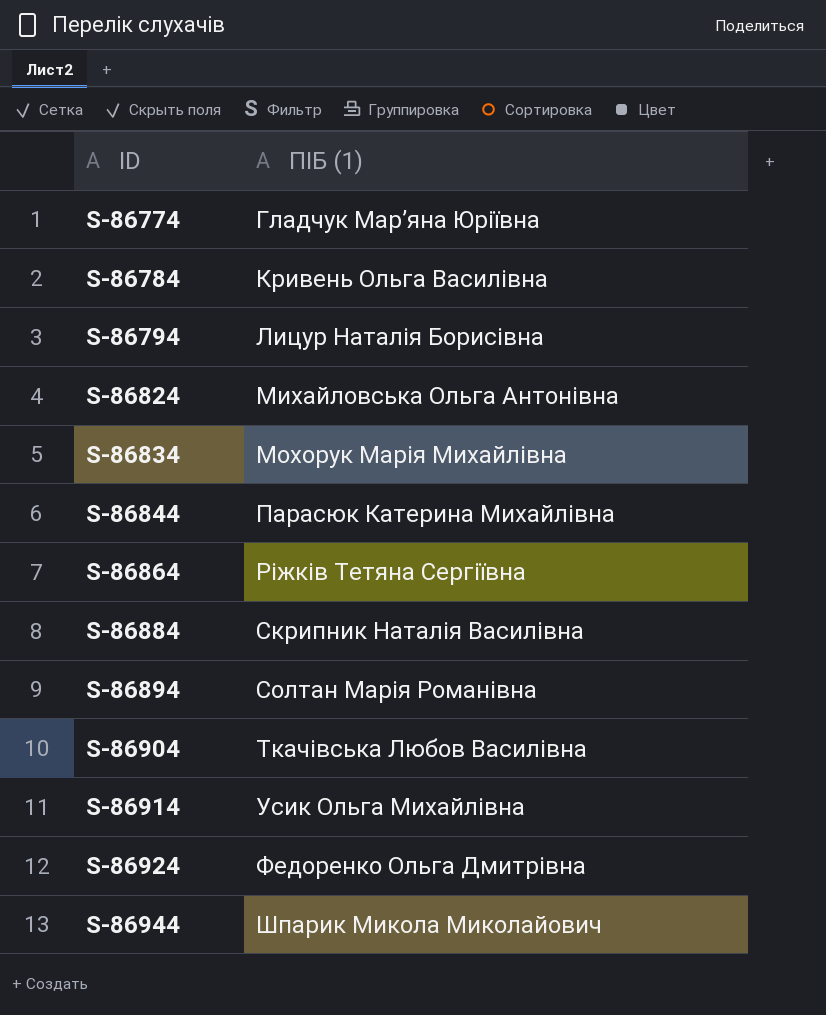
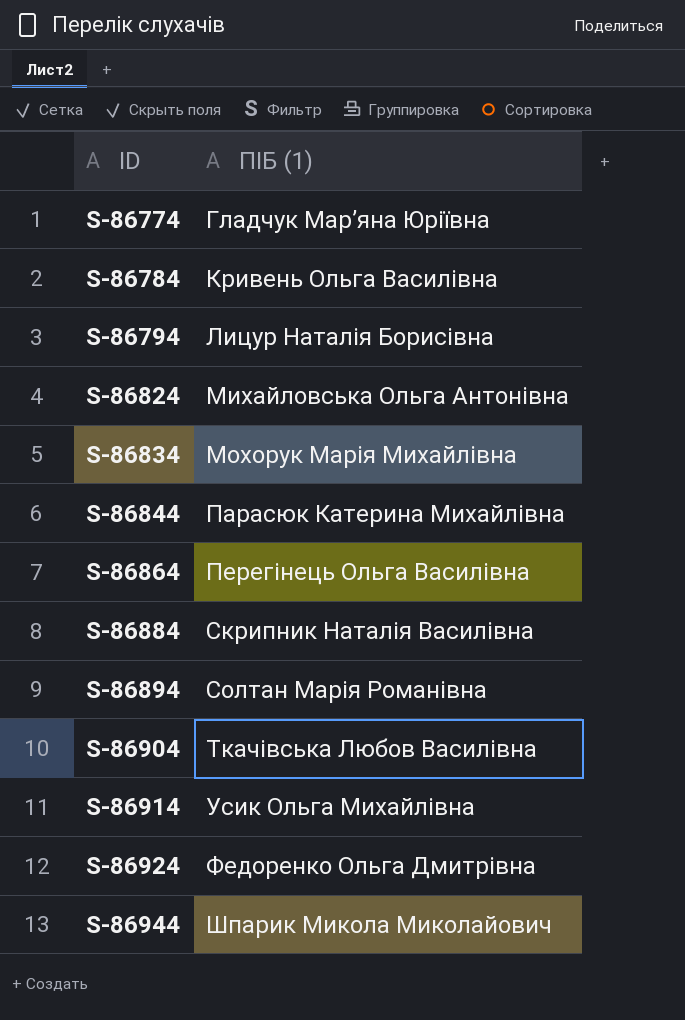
S-86864 | ПІБ (1): Ріжків Тетяна Сергіївна -> Перегінець Ольга Василівна

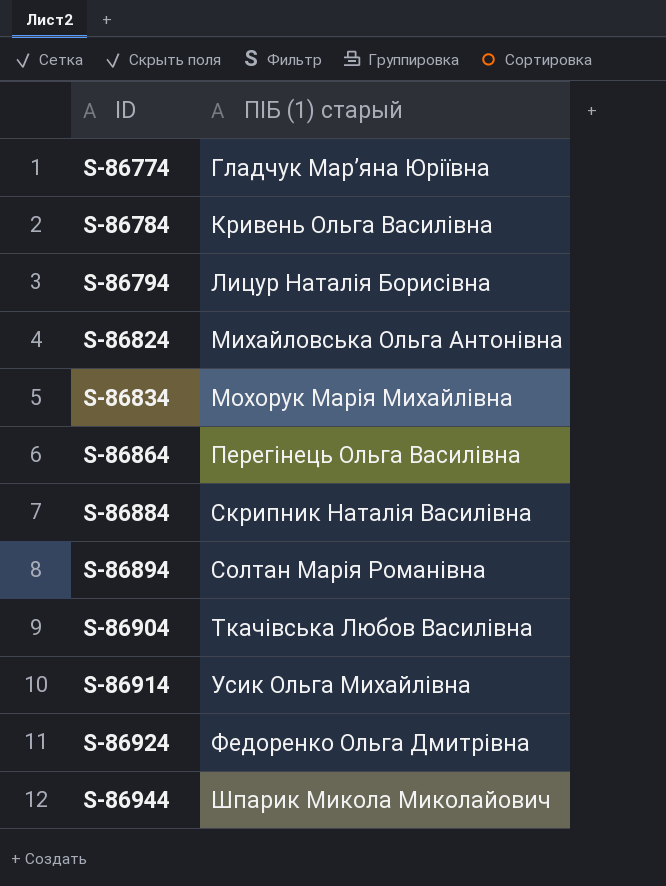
column name: ПІБ (1) -> ПІБ (1) старый
row S-86844: Парасюк Катерина Михайлівна -> none

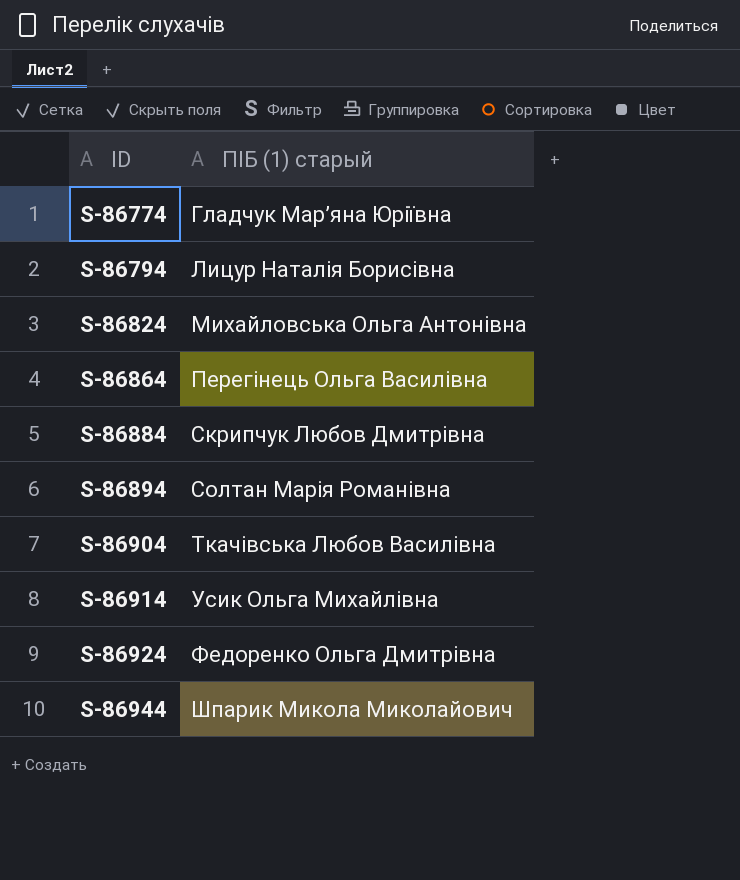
row S-86784: Кривень Ольга Василівна -> none
row S-86834: Мохорук Марія Михайлівна -> none
S-86884 | ПІБ (1) старый: Скрипник Наталія Василівна -> Скрипчук Любов Дмитрівна

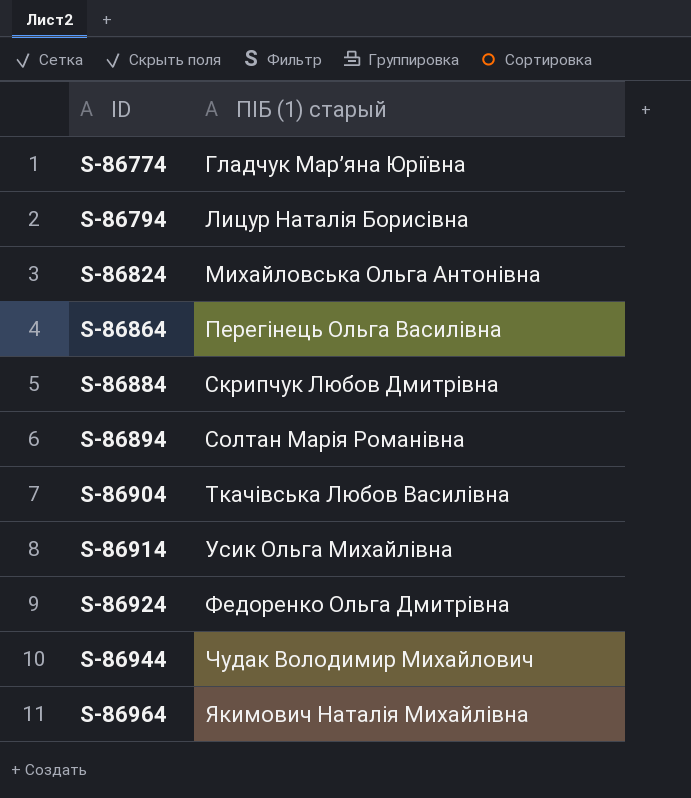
S-86944 | ПІБ (1) старый: Шпарик Микола Миколайович -> Чудак Володимир Михайлович
row S-86964: none -> Якимович Наталія Михайлівна

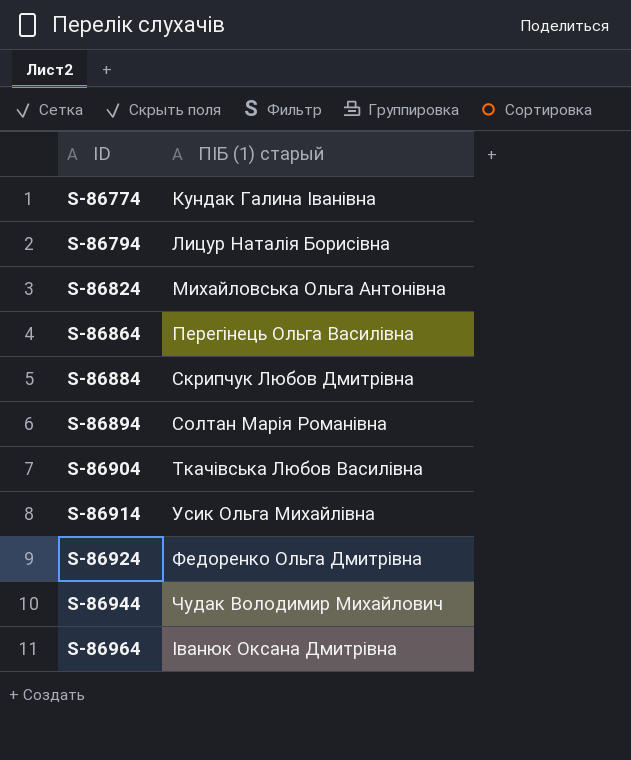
S-86774 | ПІБ (1) старый: Гладчук Мар’яна Юріївна -> Кундак Галина Іванівна
S-86964 | ПІБ (1) старый: Якимович Наталія Михайлівна -> Іванюк Оксана Дмитрівна

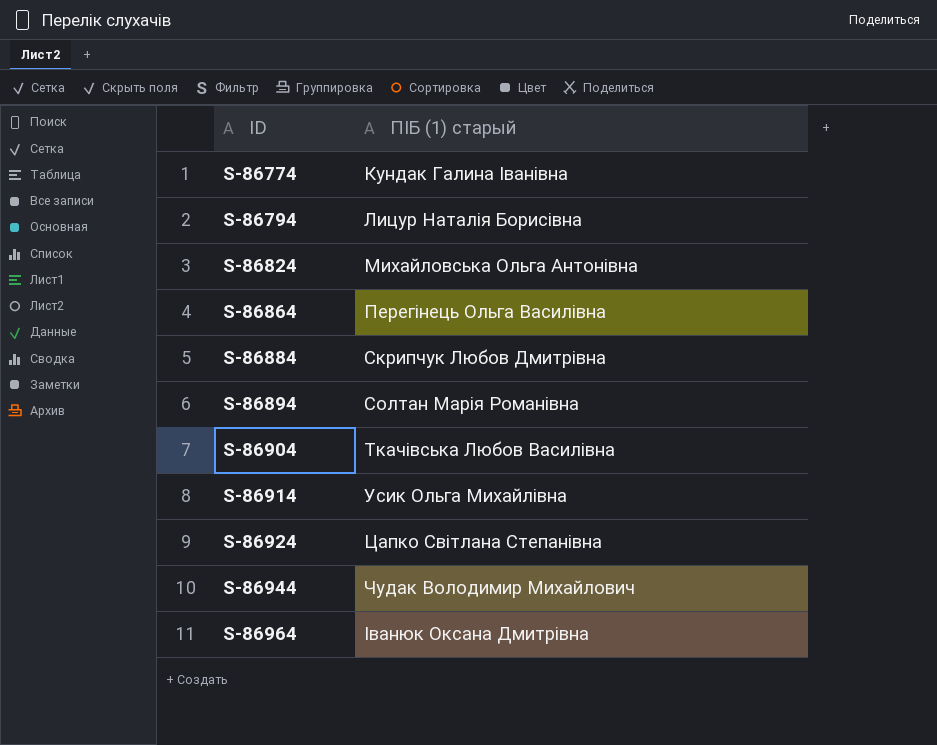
S-86924 | ПІБ (1) старый: Федоренко Ольга Дмитрівна -> Цапко Світлана Степанівна

